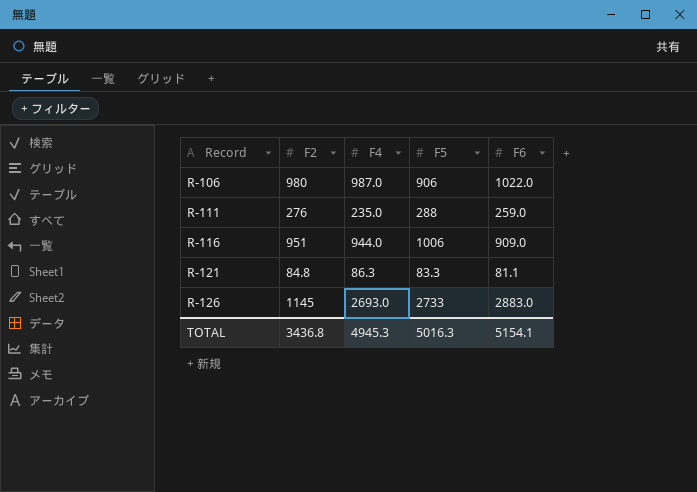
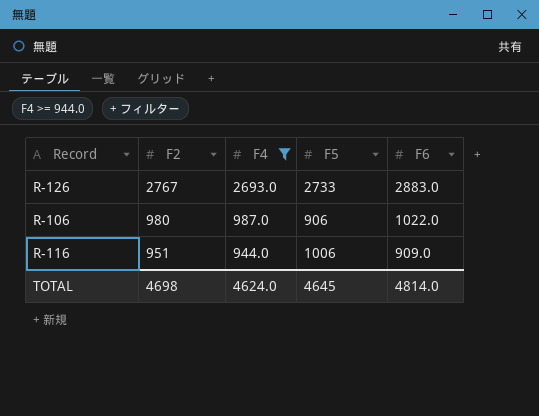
filter: none -> F4 >= 944.0
row order: Record ascending -> F2 descending
R-126 | F2: 1145 -> 2767
TOTAL | F2: 3436.8 -> 4698
TOTAL | F4: 4945.3 -> 4624.0
TOTAL | F5: 5016.3 -> 4645
TOTAL | F6: 5154.1 -> 4814.0

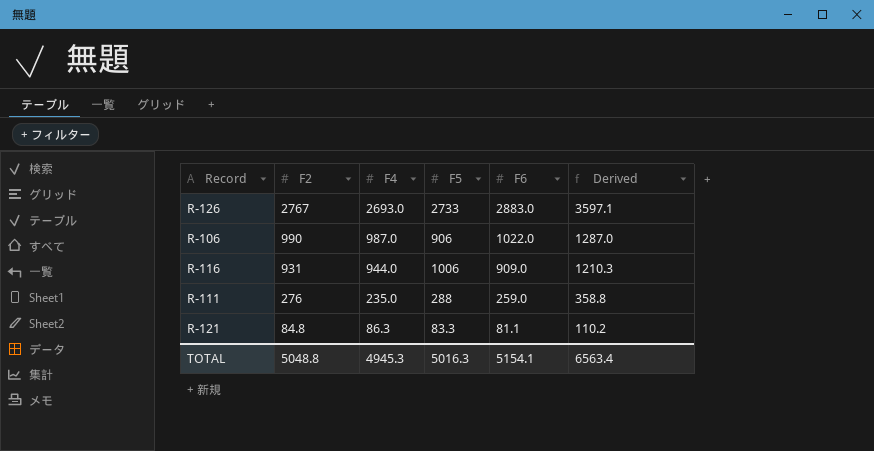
filter: F4 >= 944.0 -> none
column Derived | formula: none -> [F2] * 1.3
R-106 | F2: 980 -> 990
R-116 | F2: 951 -> 931
TOTAL | F2: 4698 -> 5048.8
TOTAL | F4: 4624.0 -> 4945.3
TOTAL | F5: 4645 -> 5016.3
TOTAL | F6: 4814.0 -> 5154.1

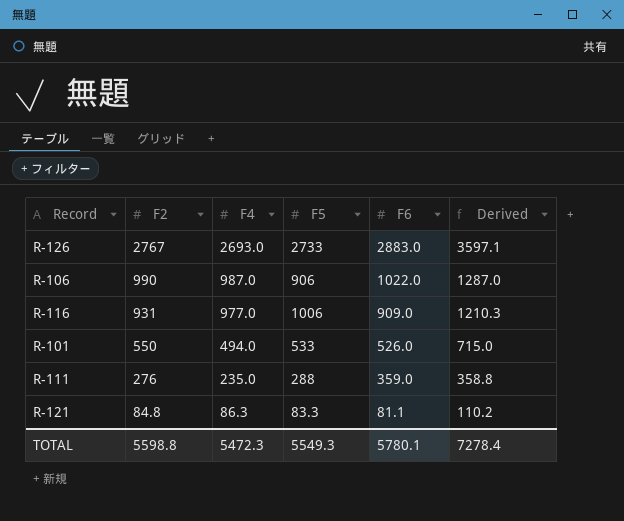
R-116 | F4: 944.0 -> 977.0
row R-101: none -> 550 | 494.0 | 533 | 526.0 | 715.0
R-111 | F6: 259.0 -> 359.0
TOTAL | F2: 5048.8 -> 5598.8
TOTAL | F4: 4945.3 -> 5472.3
TOTAL | F5: 5016.3 -> 5549.3
TOTAL | F6: 5154.1 -> 5780.1
TOTAL | Derived: 6563.4 -> 7278.4

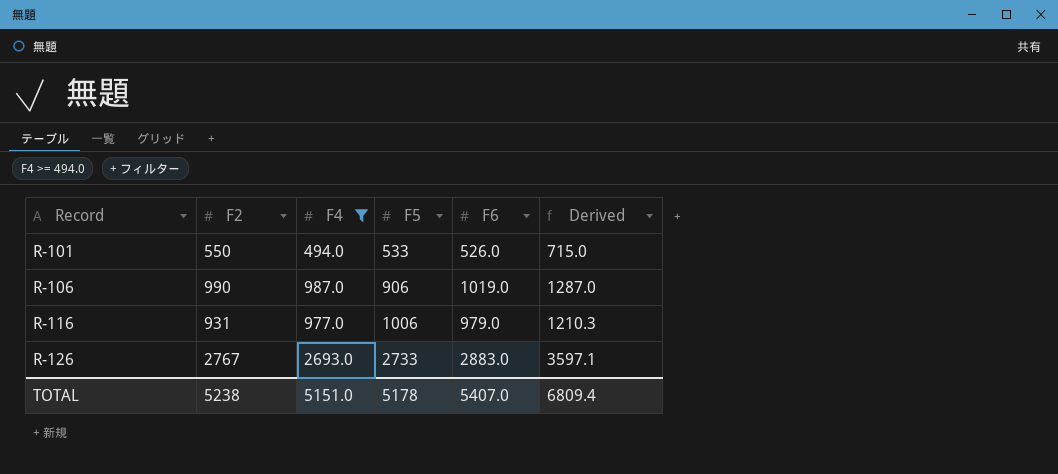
filter: none -> F4 >= 494.0
row order: F2 descending -> Record ascending
R-106 | F6: 1022.0 -> 1019.0
R-116 | F6: 909.0 -> 979.0
TOTAL | F2: 5598.8 -> 5238
TOTAL | F4: 5472.3 -> 5151.0
TOTAL | F5: 5549.3 -> 5178
TOTAL | F6: 5780.1 -> 5407.0
TOTAL | Derived: 7278.4 -> 6809.4

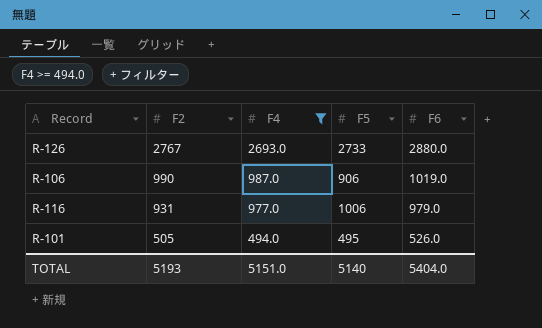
row order: Record ascending -> F2 descending
column Derived | formula: [F2] * 1.3 -> none
R-126 | F6: 2883.0 -> 2880.0
R-101 | F2: 550 -> 505
R-101 | F5: 533 -> 495
TOTAL | F2: 5238 -> 5193
TOTAL | F5: 5178 -> 5140
TOTAL | F6: 5407.0 -> 5404.0

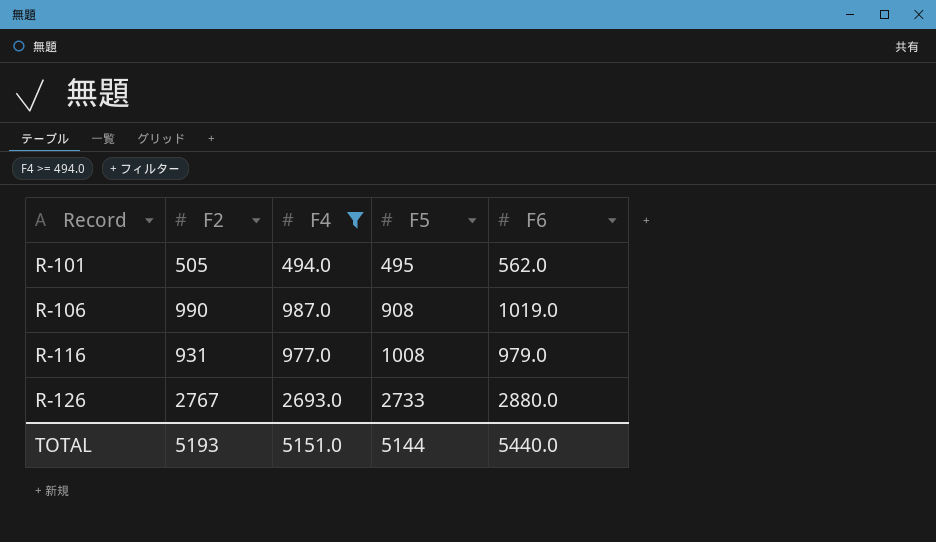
row order: F2 descending -> Record ascending
R-101 | F6: 526.0 -> 562.0
R-106 | F5: 906 -> 908
R-116 | F5: 1006 -> 1008
TOTAL | F5: 5140 -> 5144
TOTAL | F6: 5404.0 -> 5440.0

